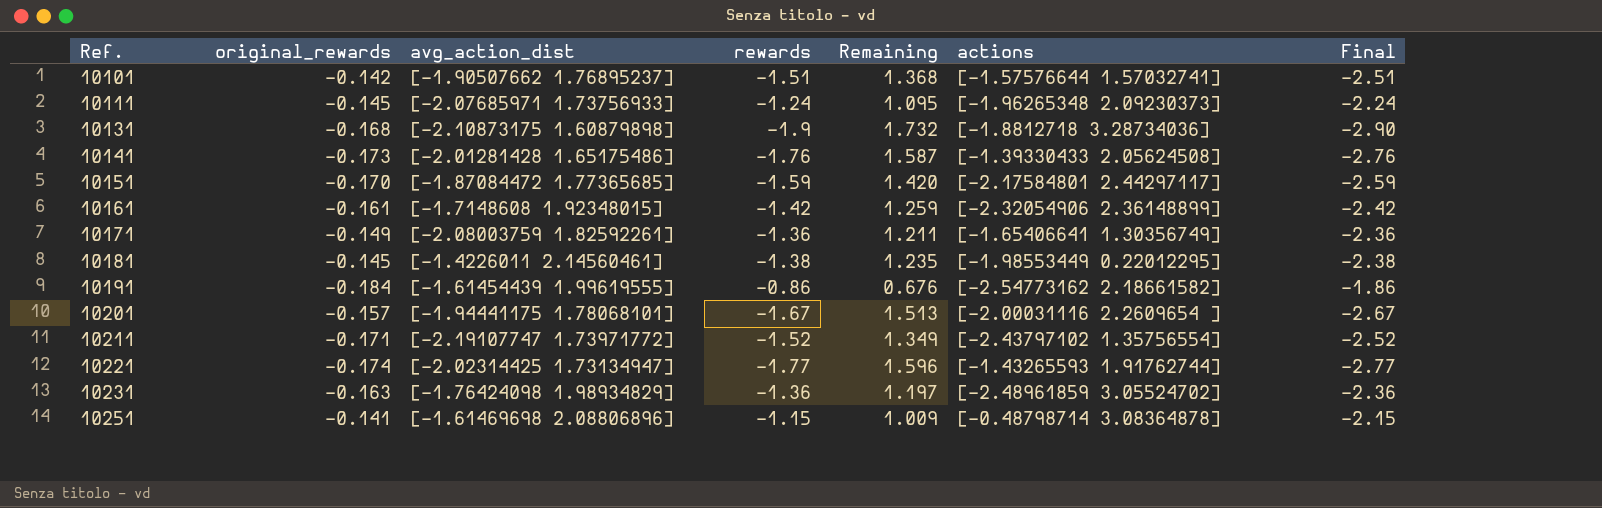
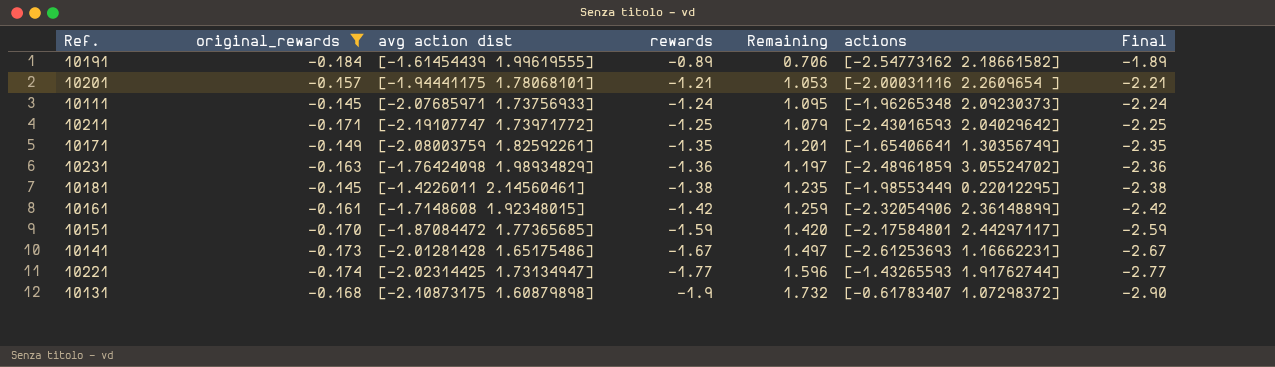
filter: none -> original_rewards <= -0.145
row order: Ref. ascending -> rewards descending
column name: avg_action_dist -> avg action dist
10191 | rewards: -0.86 -> -0.89
10191 | Remaining: 0.676 -> 0.706
10191 | Final: -1.86 -> -1.89
10201 | rewards: -1.67 -> -1.21
10201 | Remaining: 1.513 -> 1.053
10201 | Final: -2.67 -> -2.21
10211 | rewards: -1.52 -> -1.25
10211 | Remaining: 1.349 -> 1.079
10211 | actions: [-2.43797102 1.35756554] -> [-2.43016593 2.04029642]
10211 | Final: -2.52 -> -2.25
10171 | rewards: -1.36 -> -1.35
10171 | Remaining: 1.211 -> 1.201
10171 | Final: -2.36 -> -2.35
10141 | rewards: -1.76 -> -1.67
10141 | Remaining: 1.587 -> 1.497
10141 | actions: [-1.39330433 2.05624508] -> [-2.61253693 1.16662231]
10141 | Final: -2.76 -> -2.67
10131 | actions: [-1.8812718 3.28734036] -> [-0.61783407 1.07298372]

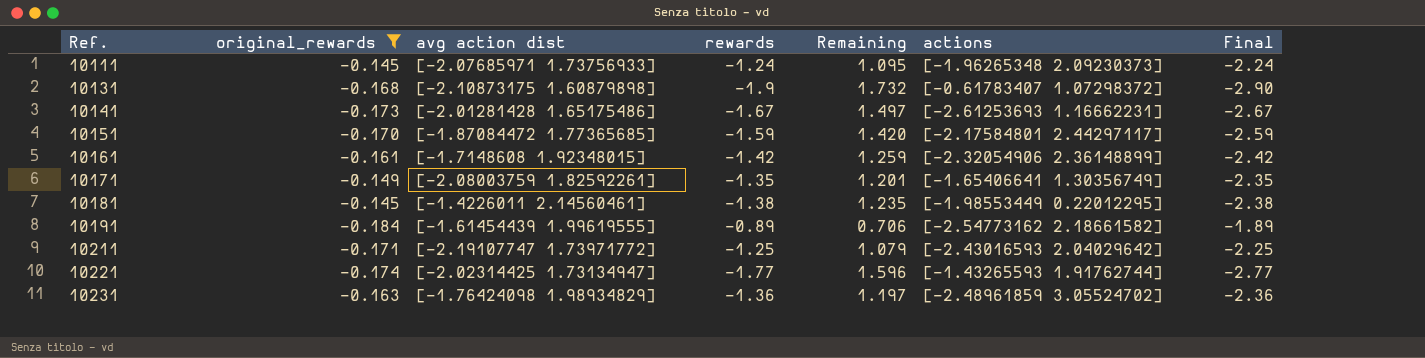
row order: rewards descending -> Ref. ascending
row 10201: -0.157 | [-1.94441175 1.78068101] | -1.21 | 1.053 | [-2.00031116 2.2609654 ] | -2.21 -> none

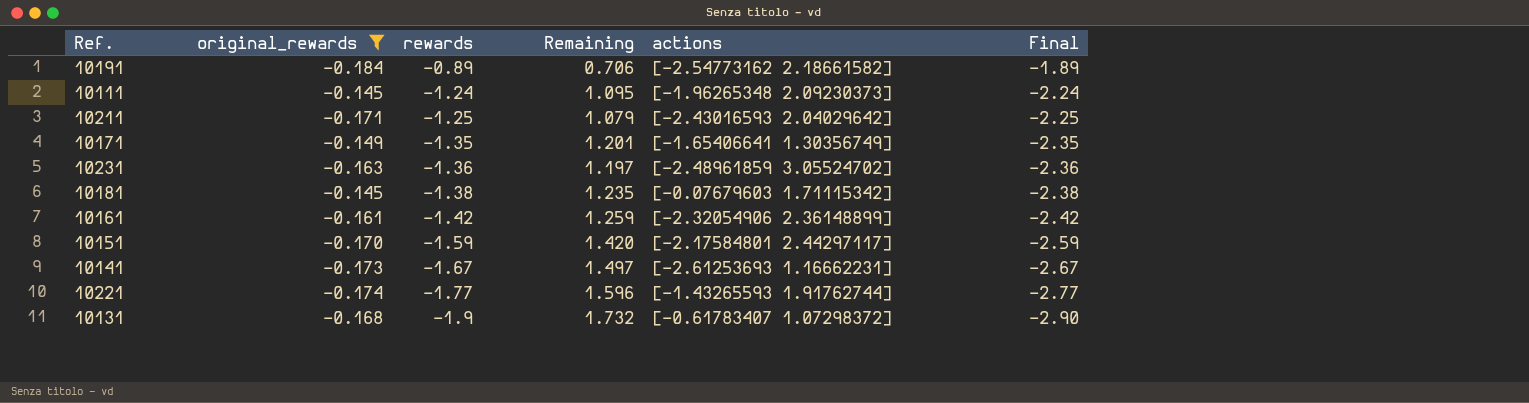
row order: Ref. ascending -> rewards descending
column avg action dist | position: 3 -> none
10181 | actions: [-1.98553449 0.22012295] -> [-0.07679603 1.71115342]

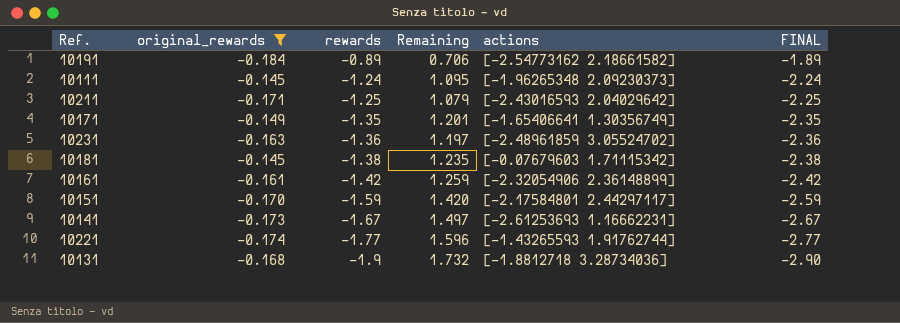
column name: Final -> FINAL
10131 | actions: [-0.61783407 1.07298372] -> [-1.8812718 3.28734036]

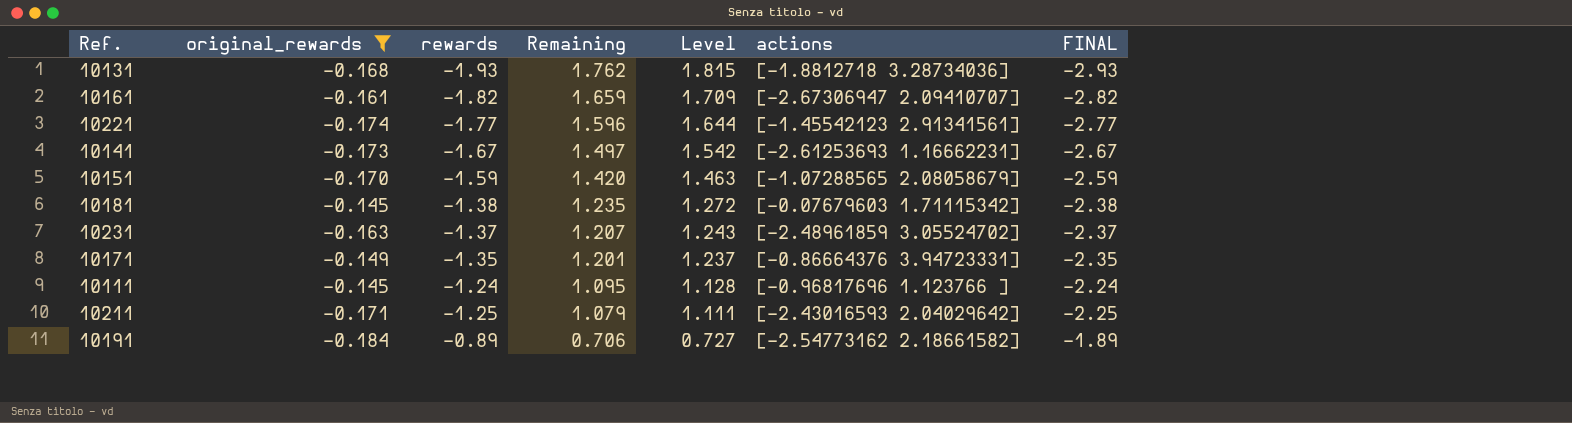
row order: rewards descending -> Remaining descending
column Level | formula: none -> [Remaining] * 1.03
10131 | rewards: -1.9 -> -1.93
10131 | Remaining: 1.732 -> 1.762
10131 | FINAL: -2.90 -> -2.93
10161 | rewards: -1.42 -> -1.82
10161 | Remaining: 1.259 -> 1.659
10161 | actions: [-2.32054906 2.36148899] -> [-2.67306947 2.09410707]
10161 | FINAL: -2.42 -> -2.82
10221 | actions: [-1.43265593 1.91762744] -> [-1.45542123 2.91341561]
10151 | actions: [-2.17584801 2.44297117] -> [-1.07288565 2.08058679]
10231 | rewards: -1.36 -> -1.37
10231 | Remaining: 1.197 -> 1.207
10231 | FINAL: -2.36 -> -2.37
10171 | actions: [-1.65406641 1.30356749] -> [-0.86664376 3.94723331]
10111 | actions: [-1.96265348 2.09230373] -> [-0.96817696 1.123766 ]

